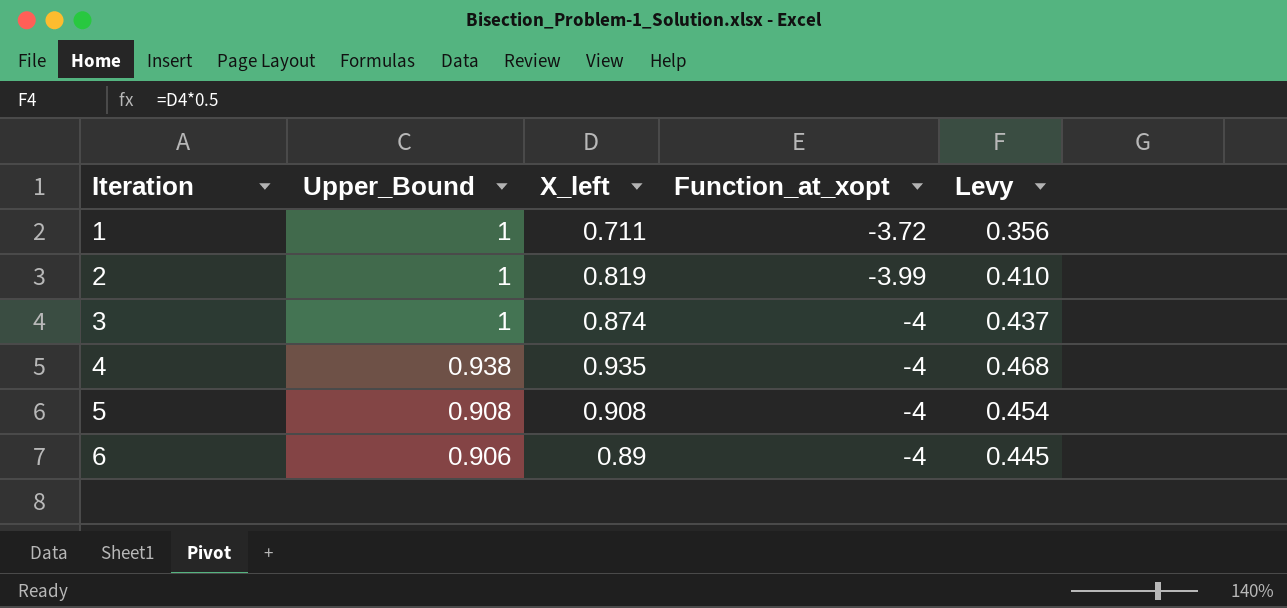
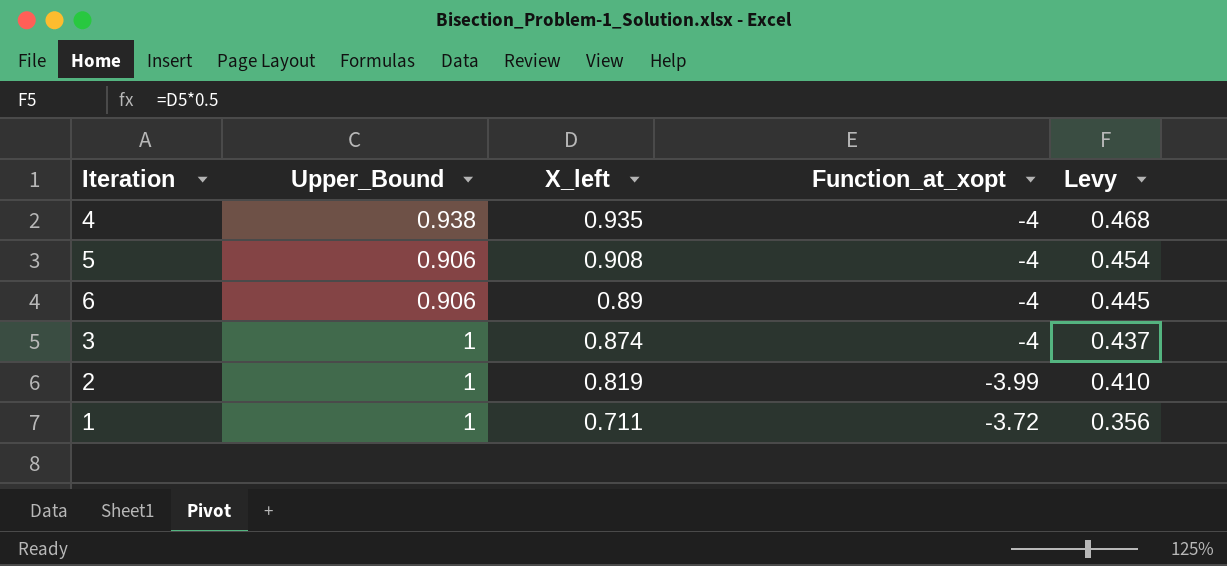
row order: Iteration ascending -> X_left descending
5 | Upper_Bound: 0.908 -> 0.906

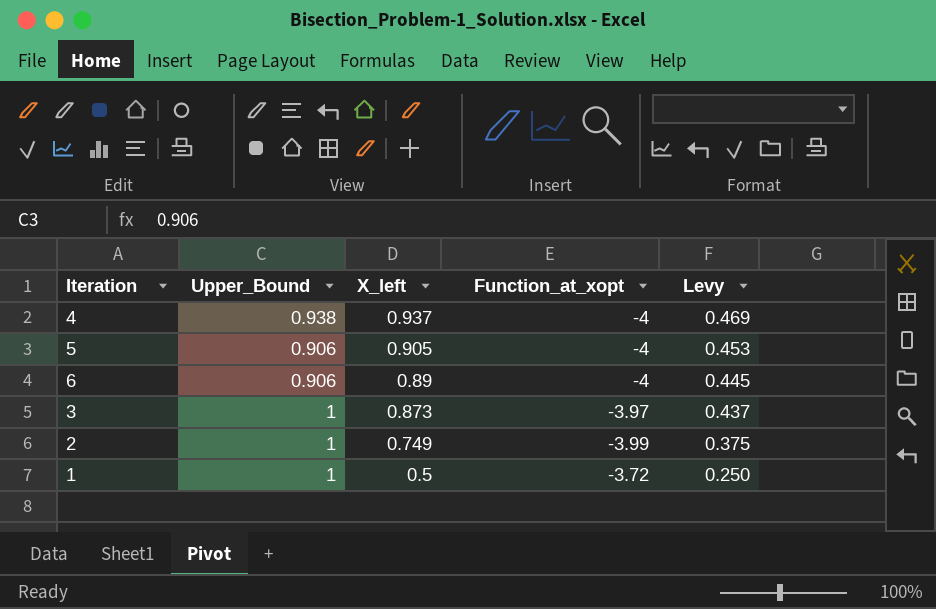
4 | X_left: 0.935 -> 0.937
4 | Levy: 0.468 -> 0.469
5 | X_left: 0.908 -> 0.905
5 | Levy: 0.454 -> 0.453
3 | X_left: 0.874 -> 0.873
3 | Function_at_xopt: -4 -> -3.97
2 | X_left: 0.819 -> 0.749
2 | Levy: 0.410 -> 0.375
1 | X_left: 0.711 -> 0.5
1 | Levy: 0.356 -> 0.250

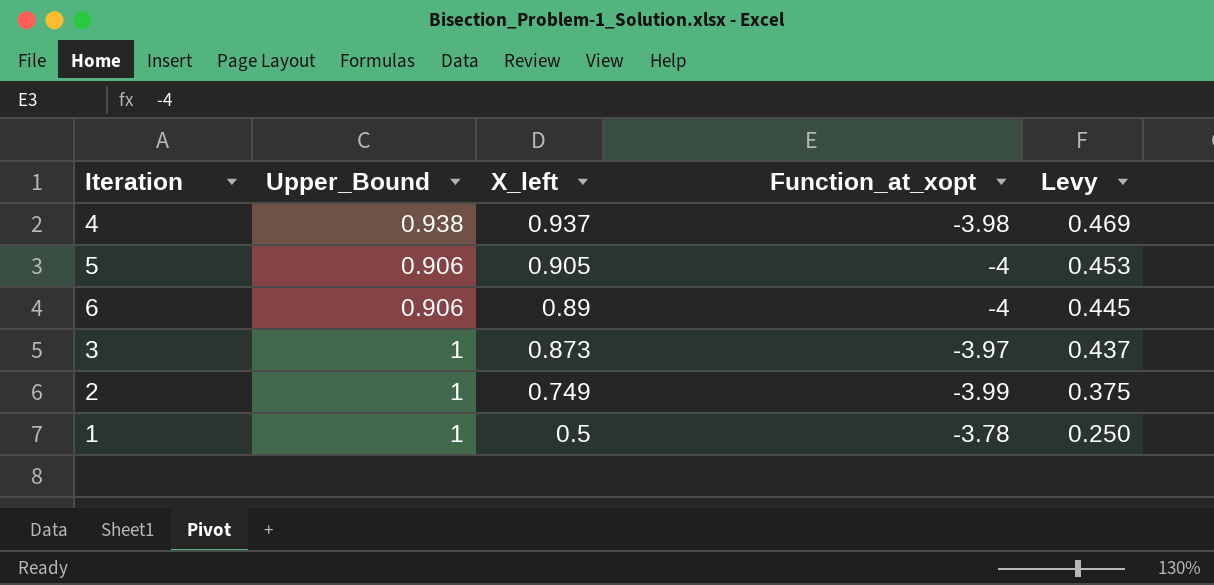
4 | Function_at_xopt: -4 -> -3.98
1 | Function_at_xopt: -3.72 -> -3.78

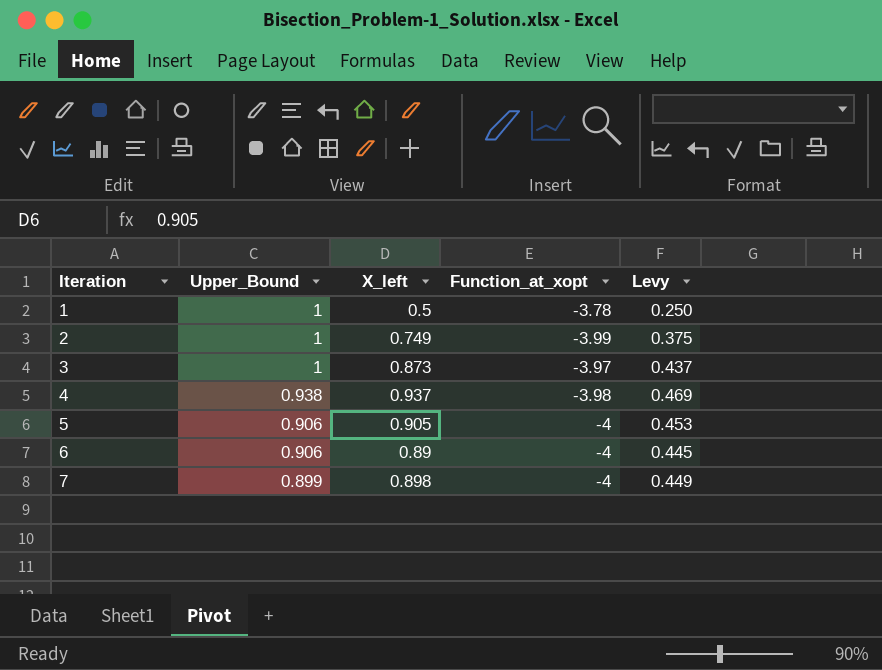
row order: X_left descending -> Iteration ascending
row 7: none -> 0.899 | 0.898 | -4 | 0.449

